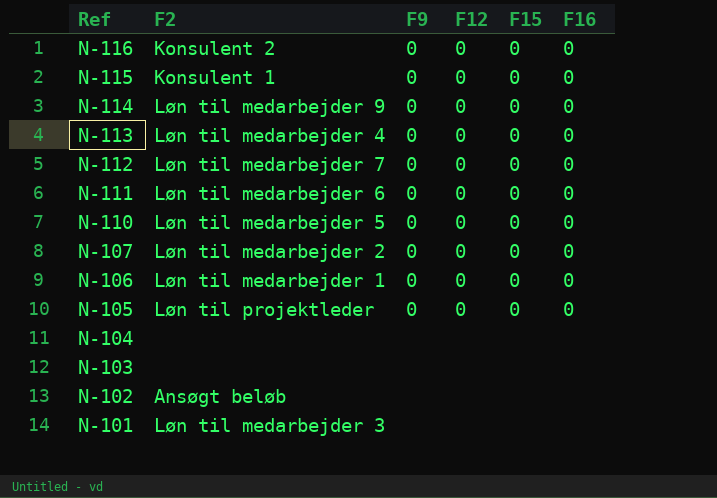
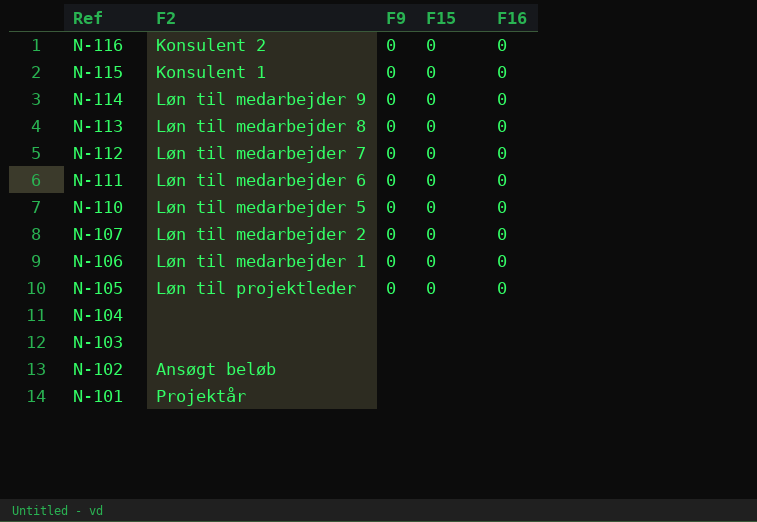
column F12 | position: 4 -> none
N-113 | F2: Løn til medarbejder 4 -> Løn til medarbejder 8
N-101 | F2: Løn til medarbejder 3 -> Projektår

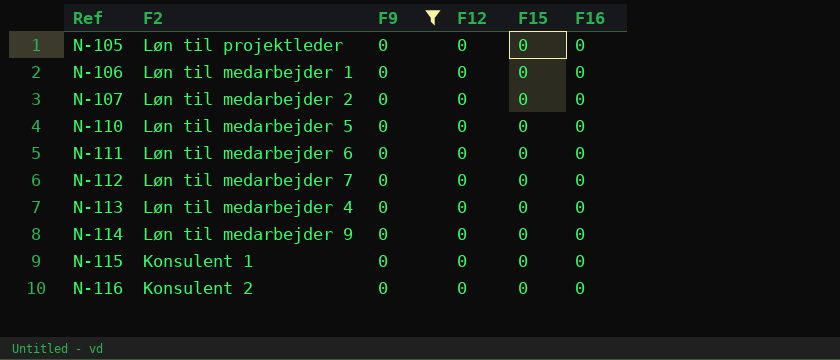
filter: none -> F9 = 0
row order: Ref descending -> Ref ascending
column F12 | position: none -> 4
N-113 | F2: Løn til medarbejder 8 -> Løn til medarbejder 4

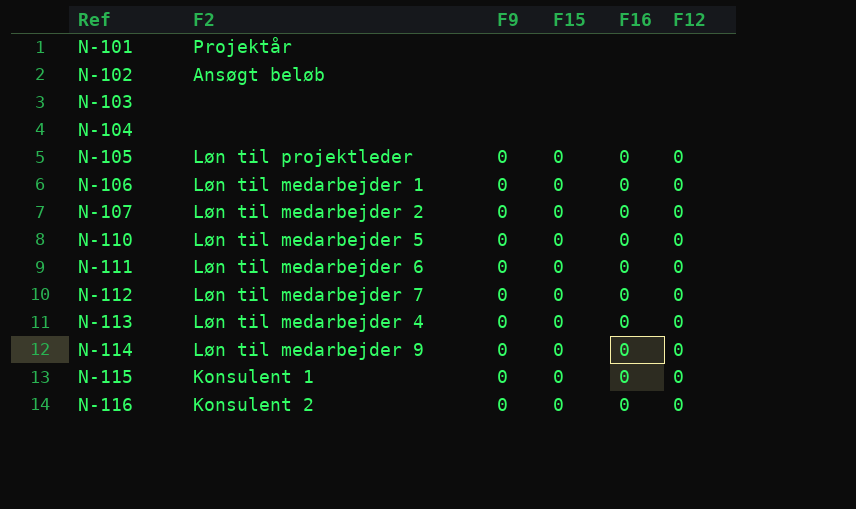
filter: F9 = 0 -> none
column F12 | position: 4 -> 6

